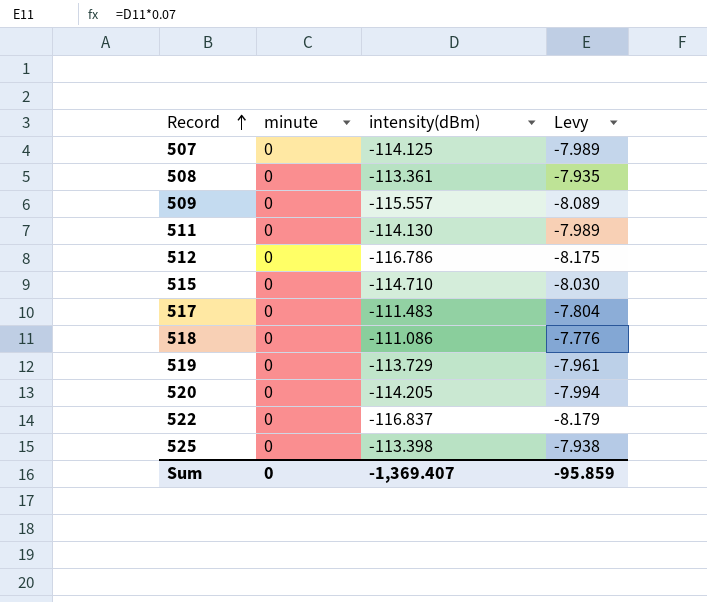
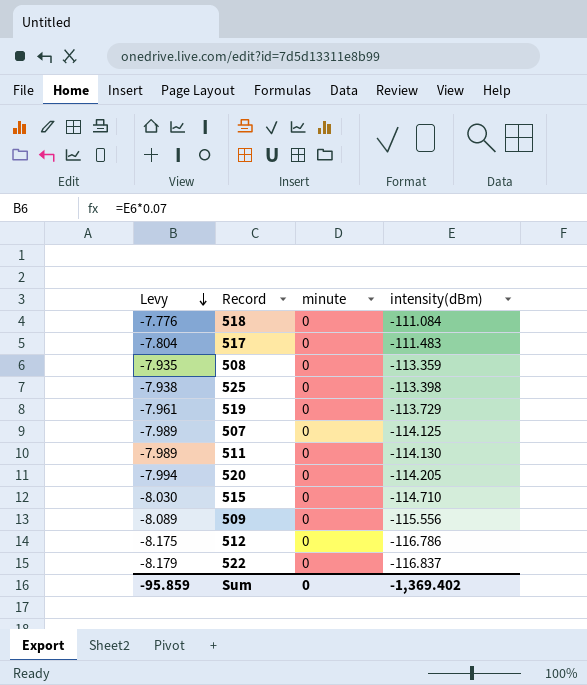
row order: Record ascending -> Levy descending
column Levy | position: 4 -> 1
518 | intensity(dBm): -111.086 -> -111.084
508 | intensity(dBm): -113.361 -> -113.359
509 | intensity(dBm): -115.557 -> -115.556
Sum | intensity(dBm): -1,369.407 -> -1,369.402

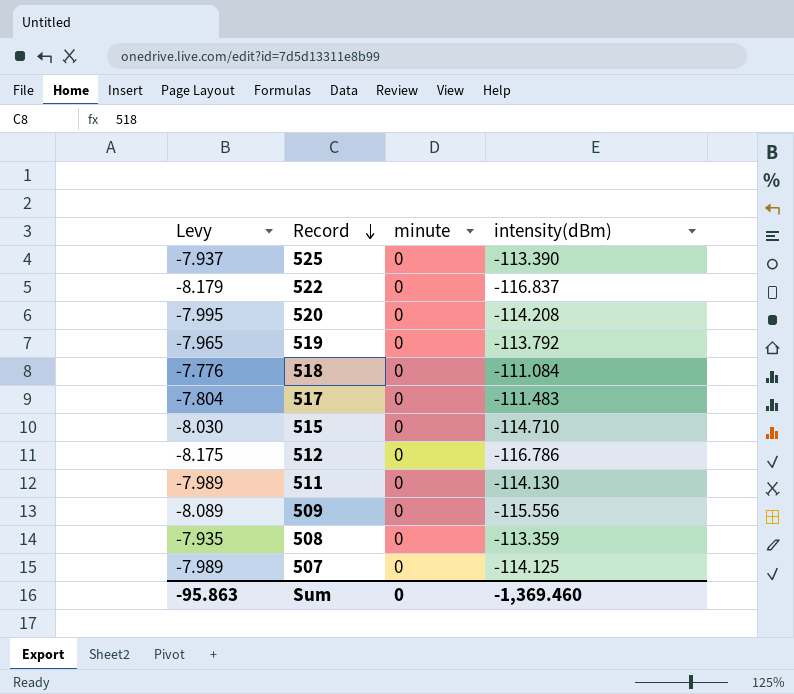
row order: Levy descending -> Record descending
525 | Levy: -7.938 -> -7.937
525 | intensity(dBm): -113.398 -> -113.390
520 | Levy: -7.994 -> -7.995
520 | intensity(dBm): -114.205 -> -114.208
519 | Levy: -7.961 -> -7.965
519 | intensity(dBm): -113.729 -> -113.792
Sum | Levy: -95.859 -> -95.863
Sum | intensity(dBm): -1,369.402 -> -1,369.460

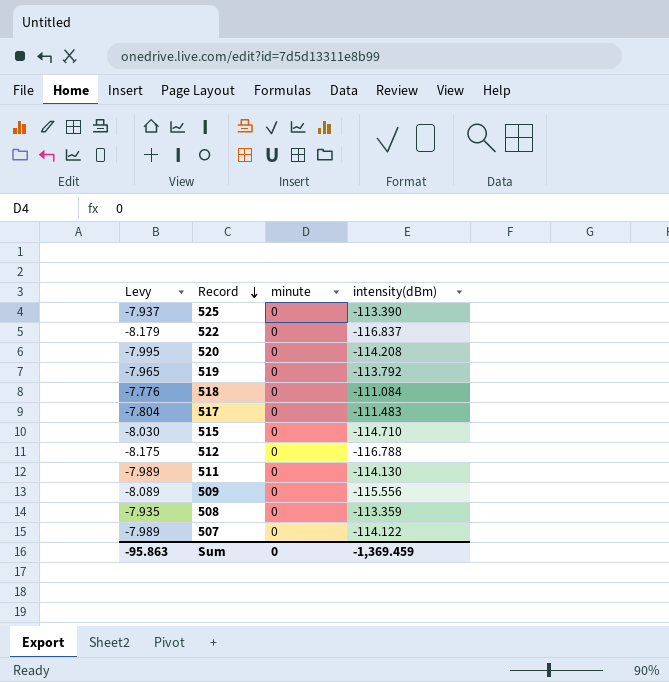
512 | intensity(dBm): -116.786 -> -116.788
507 | intensity(dBm): -114.125 -> -114.122
Sum | intensity(dBm): -1,369.460 -> -1,369.459

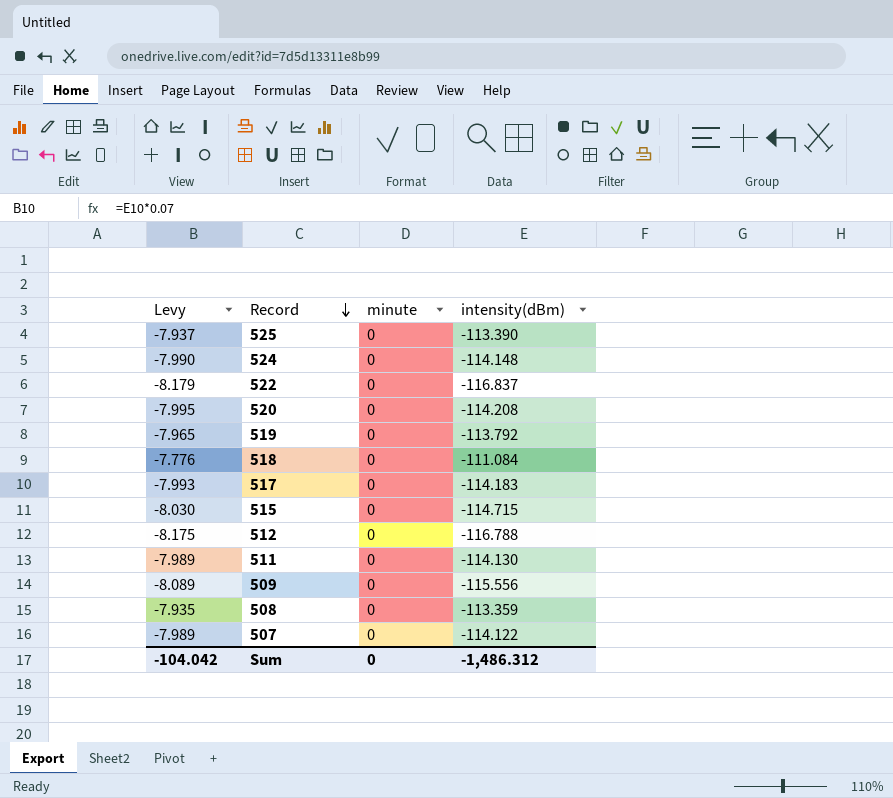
row 524: none -> -7.990 | 0 | -114.148
517 | Levy: -7.804 -> -7.993
517 | intensity(dBm): -111.483 -> -114.183
515 | intensity(dBm): -114.710 -> -114.715
Sum | Levy: -95.863 -> -104.042
Sum | intensity(dBm): -1,369.459 -> -1,486.312

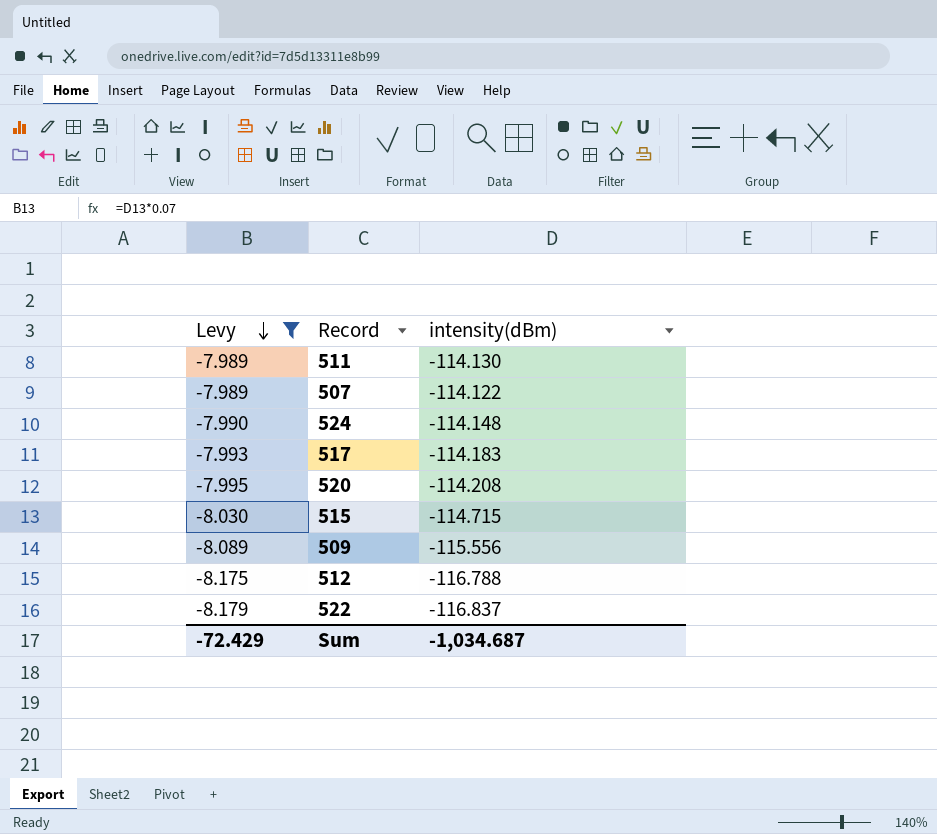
filter: none -> Levy <= -7.989
row order: Record descending -> Levy descending
column minute | position: 3 -> none
Sum | Levy: -104.042 -> -72.429
Sum | intensity(dBm): -1,486.312 -> -1,034.687

